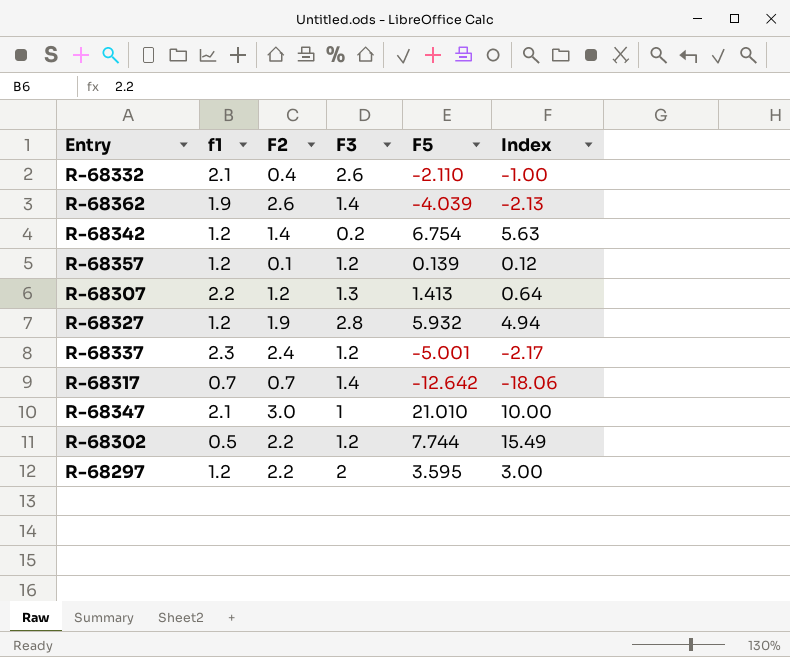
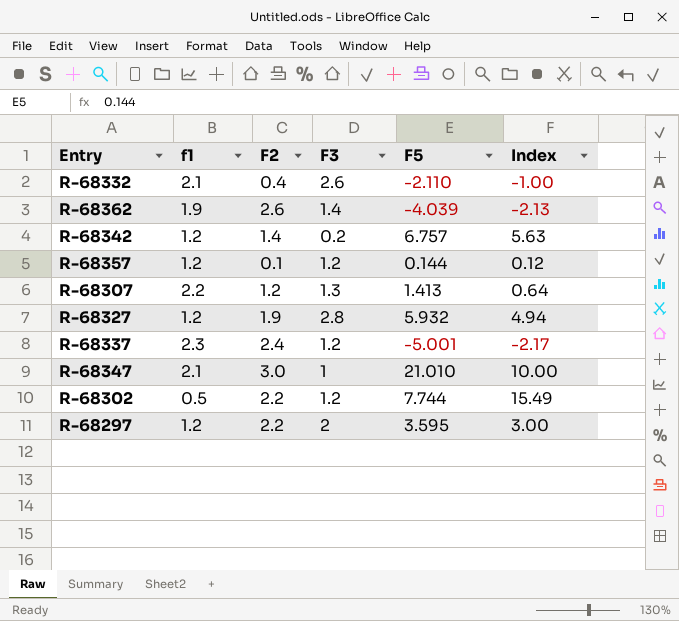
row R-68317: 0.7 | 0.7 | 1.4 | -12.642 | -18.06 -> none
R-68342 | F5: 6.754 -> 6.757
R-68357 | F5: 0.139 -> 0.144

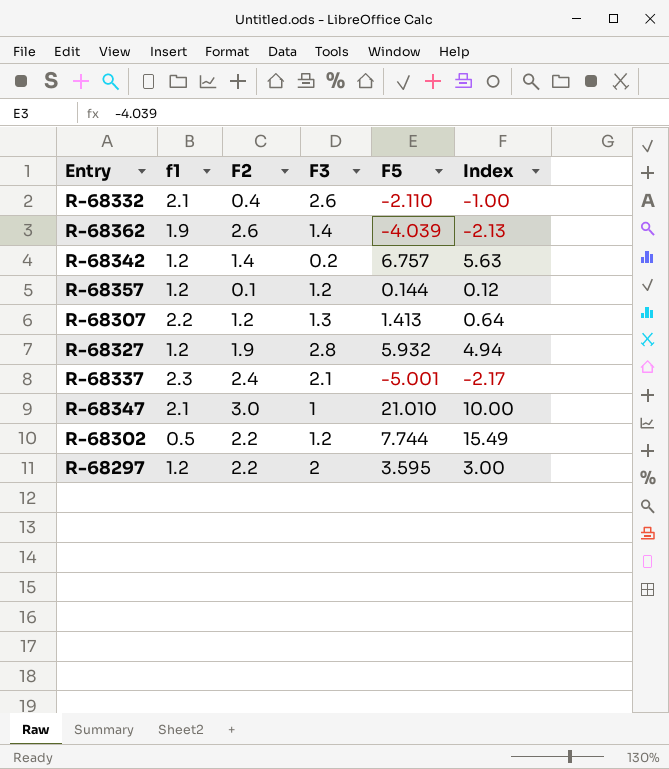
R-68337 | F3: 1.2 -> 2.1

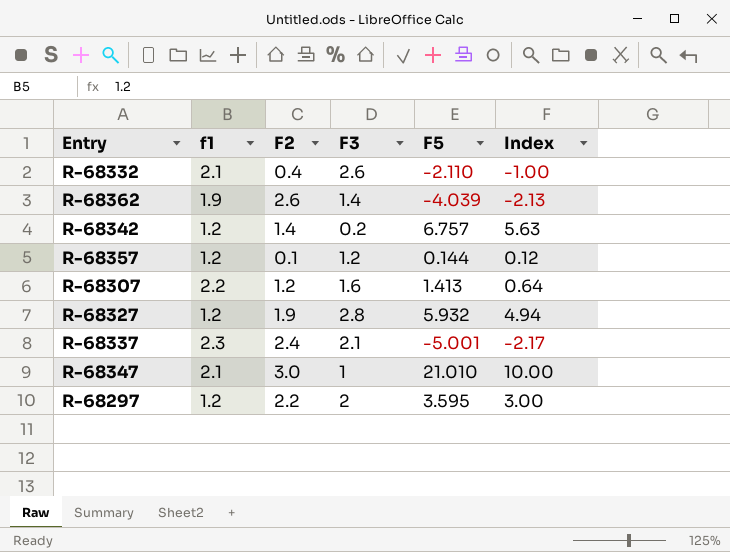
row R-68302: 0.5 | 2.2 | 1.2 | 7.744 | 15.49 -> none
R-68307 | F3: 1.3 -> 1.6

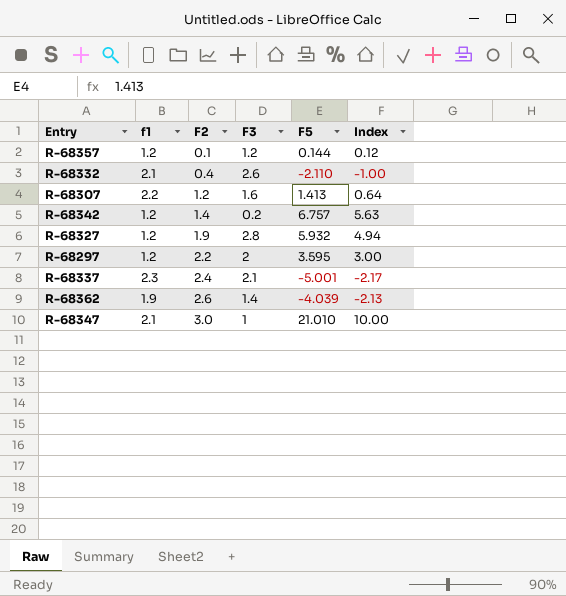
row order: none -> F2 ascending

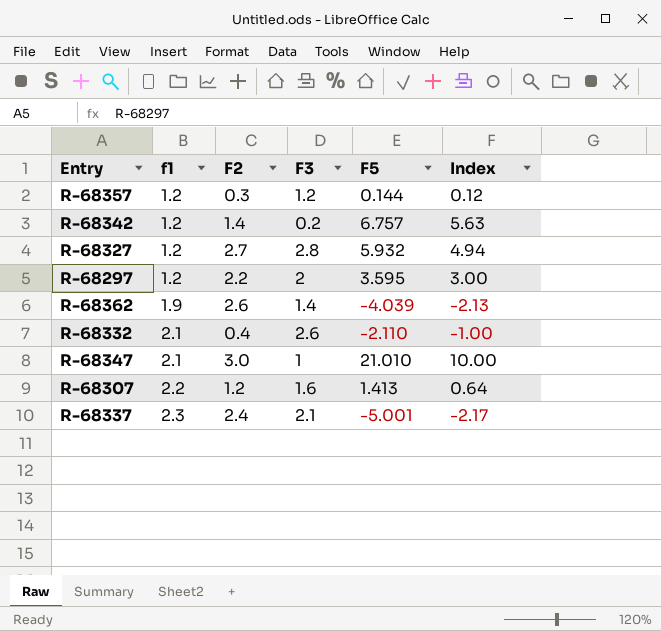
row order: F2 ascending -> f1 ascending
R-68357 | F2: 0.1 -> 0.3
R-68327 | F2: 1.9 -> 2.7

